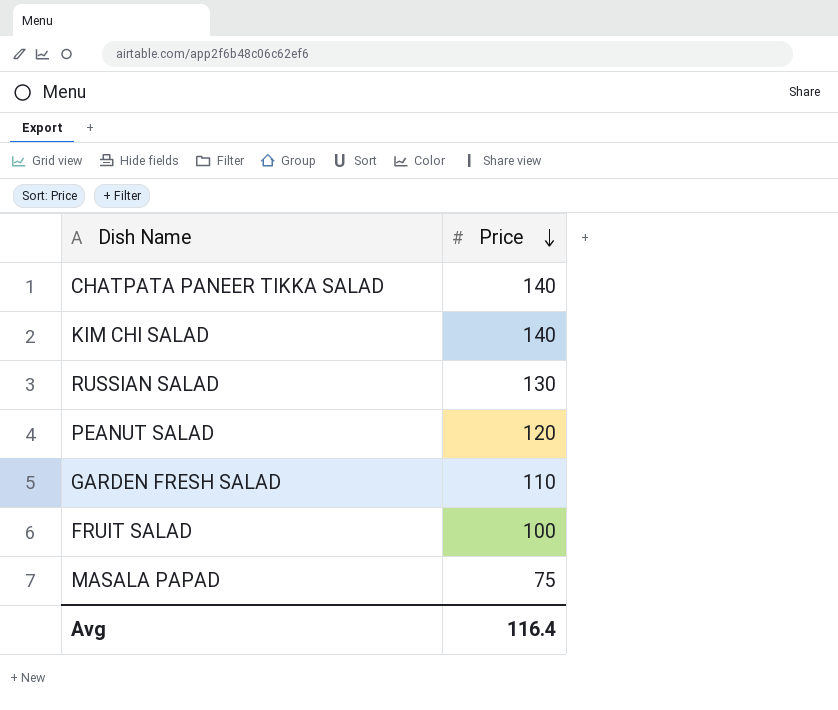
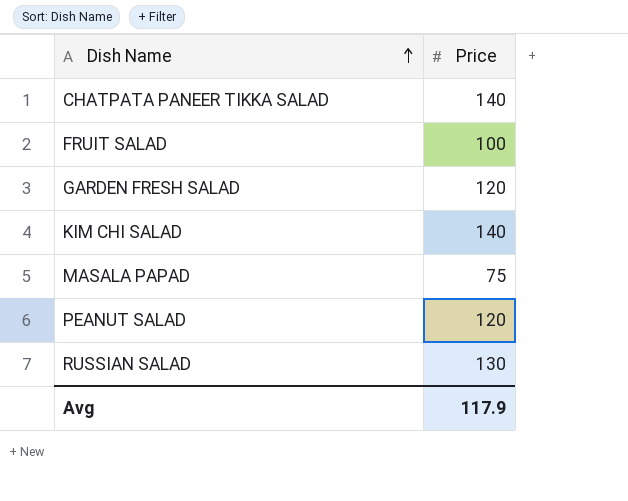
row order: Price descending -> Dish Name ascending
GARDEN FRESH SALAD | Price: 110 -> 120
Avg | Price: 116.4 -> 117.9

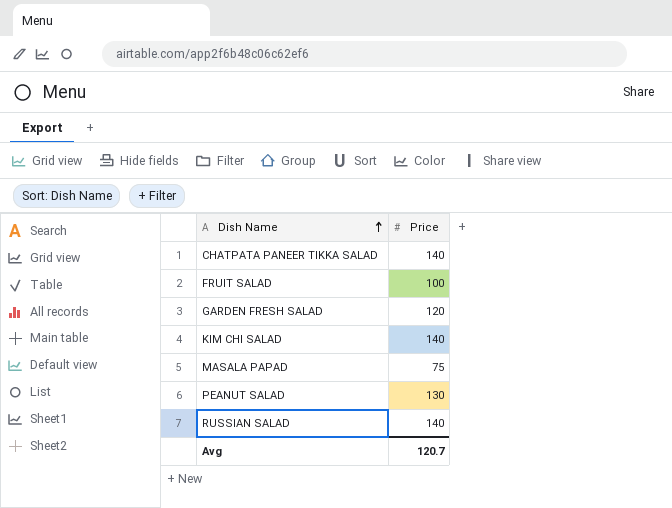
PEANUT SALAD | Price: 120 -> 130
RUSSIAN SALAD | Price: 130 -> 140
Avg | Price: 117.9 -> 120.7

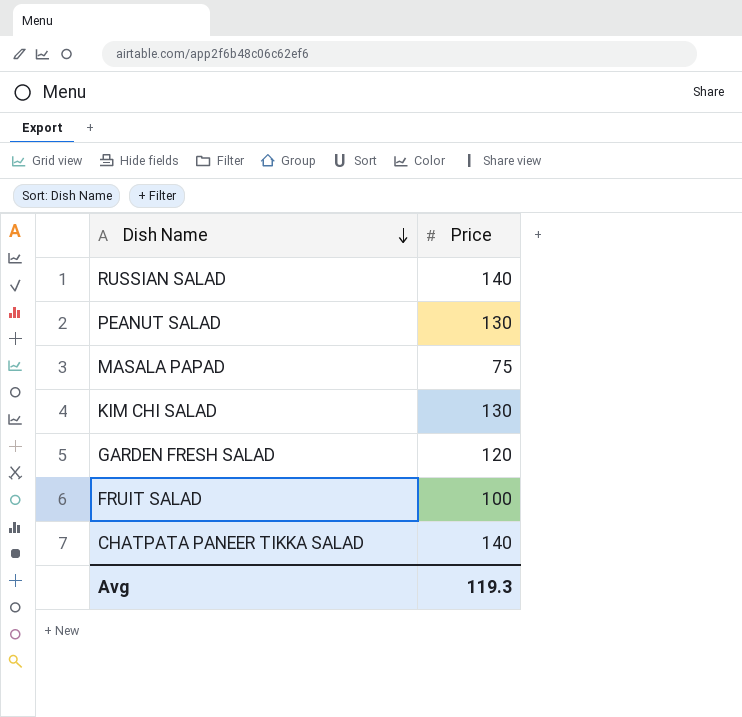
row order: Dish Name ascending -> Dish Name descending
KIM CHI SALAD | Price: 140 -> 130
Avg | Price: 120.7 -> 119.3

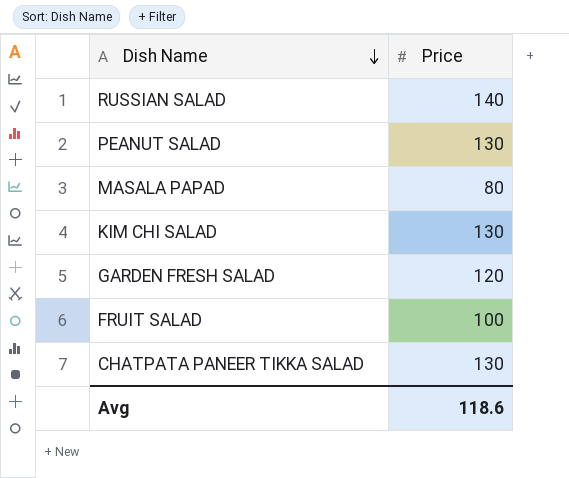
MASALA PAPAD | Price: 75 -> 80
CHATPATA PANEER TIKKA SALAD | Price: 140 -> 130
Avg | Price: 119.3 -> 118.6

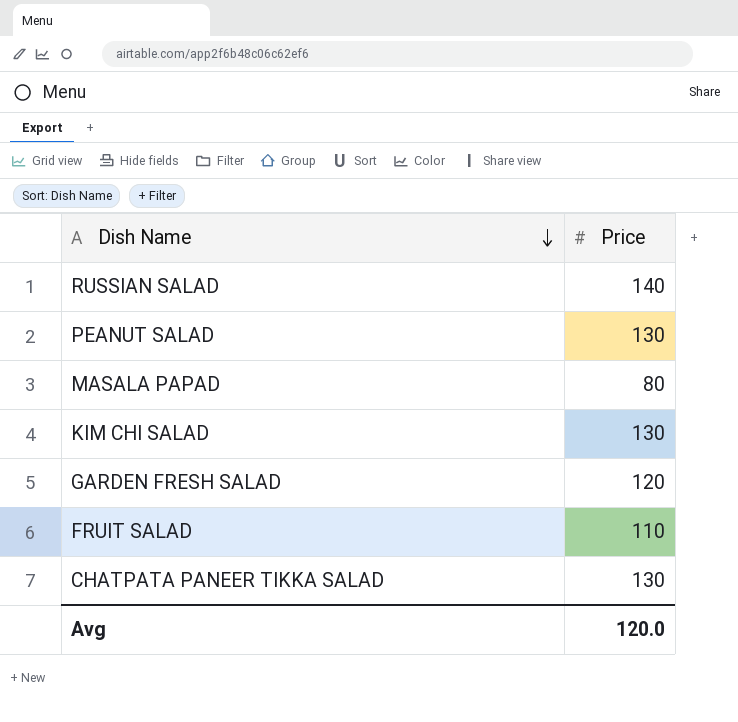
FRUIT SALAD | Price: 100 -> 110
Avg | Price: 118.6 -> 120.0

